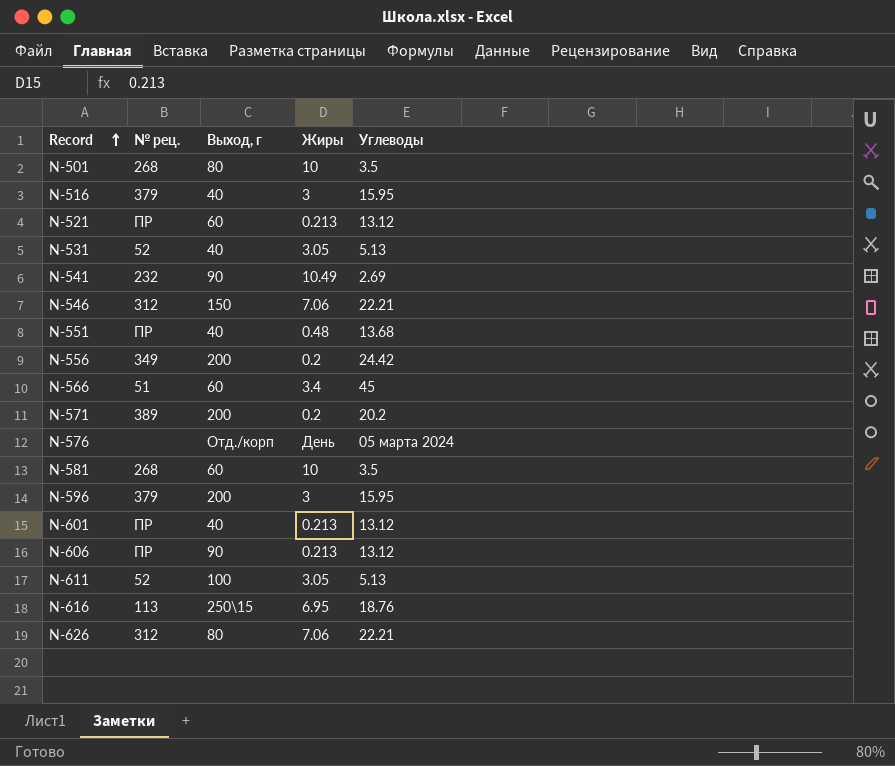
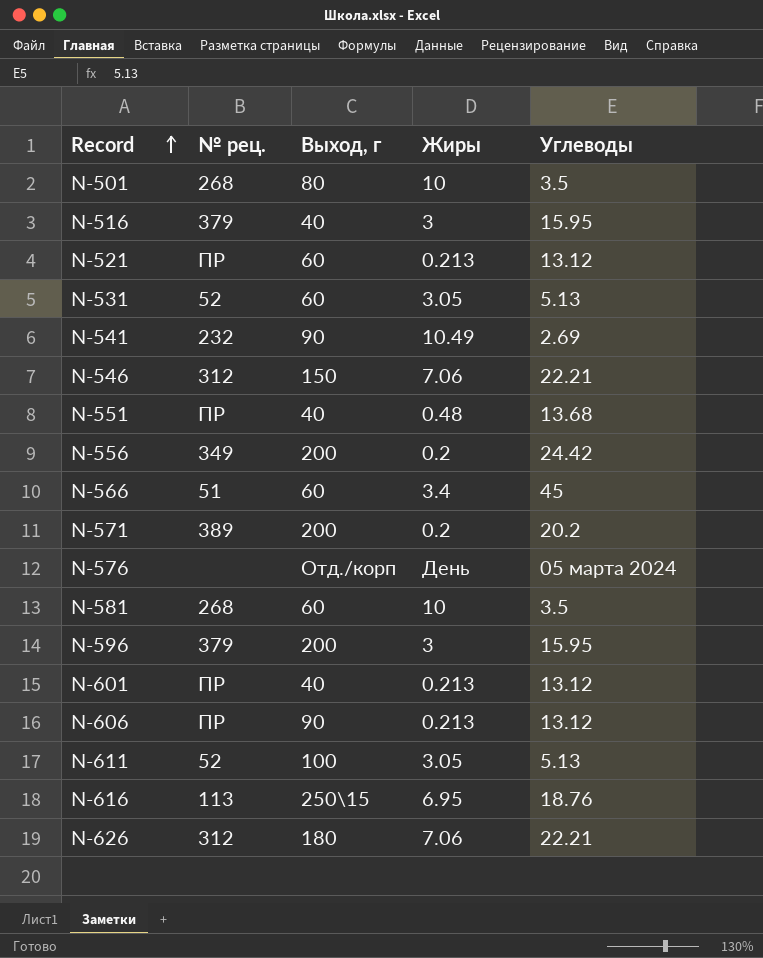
N-531 | Выход, г: 40 -> 60
N-626 | Выход, г: 80 -> 180

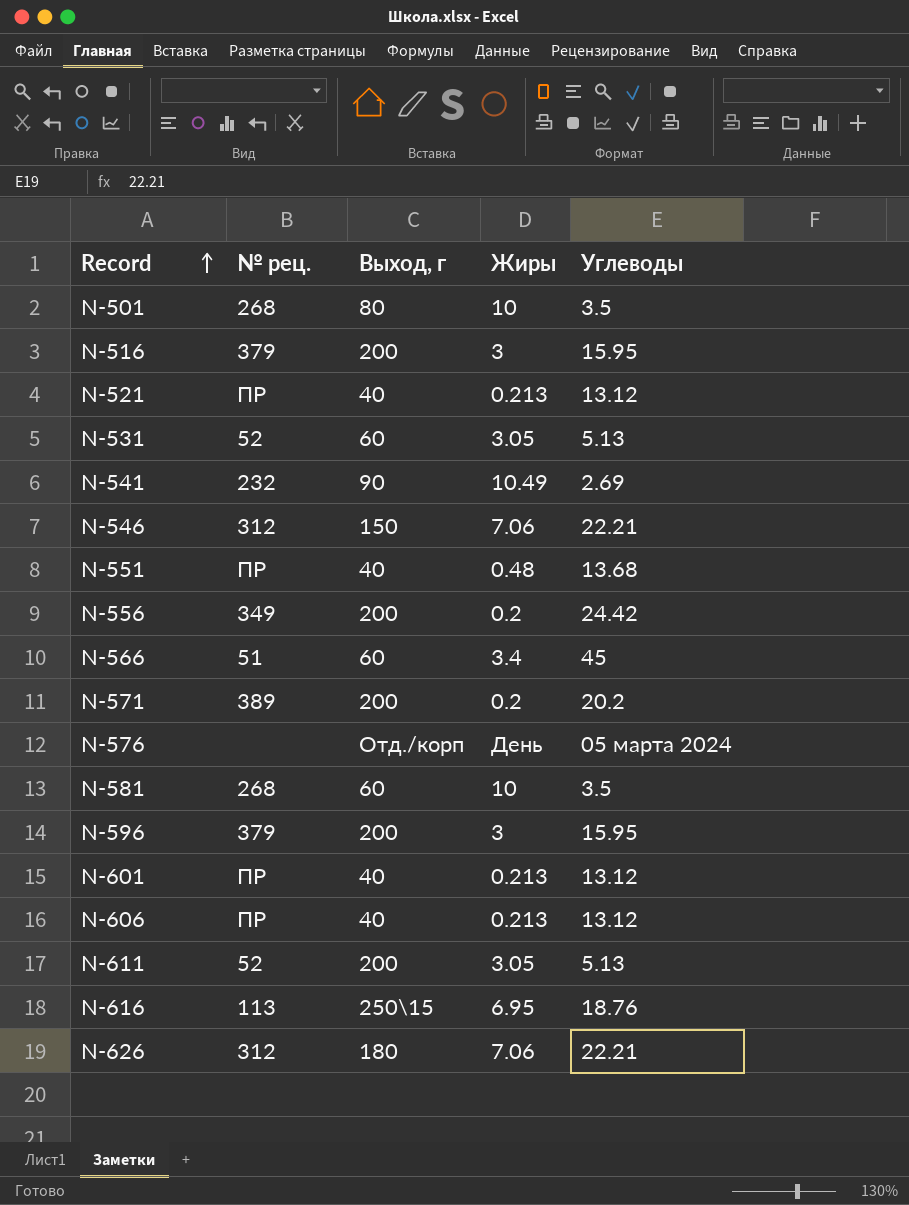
N-516 | Выход, г: 40 -> 200
N-521 | Выход, г: 60 -> 40
N-606 | Выход, г: 90 -> 40
N-611 | Выход, г: 100 -> 200

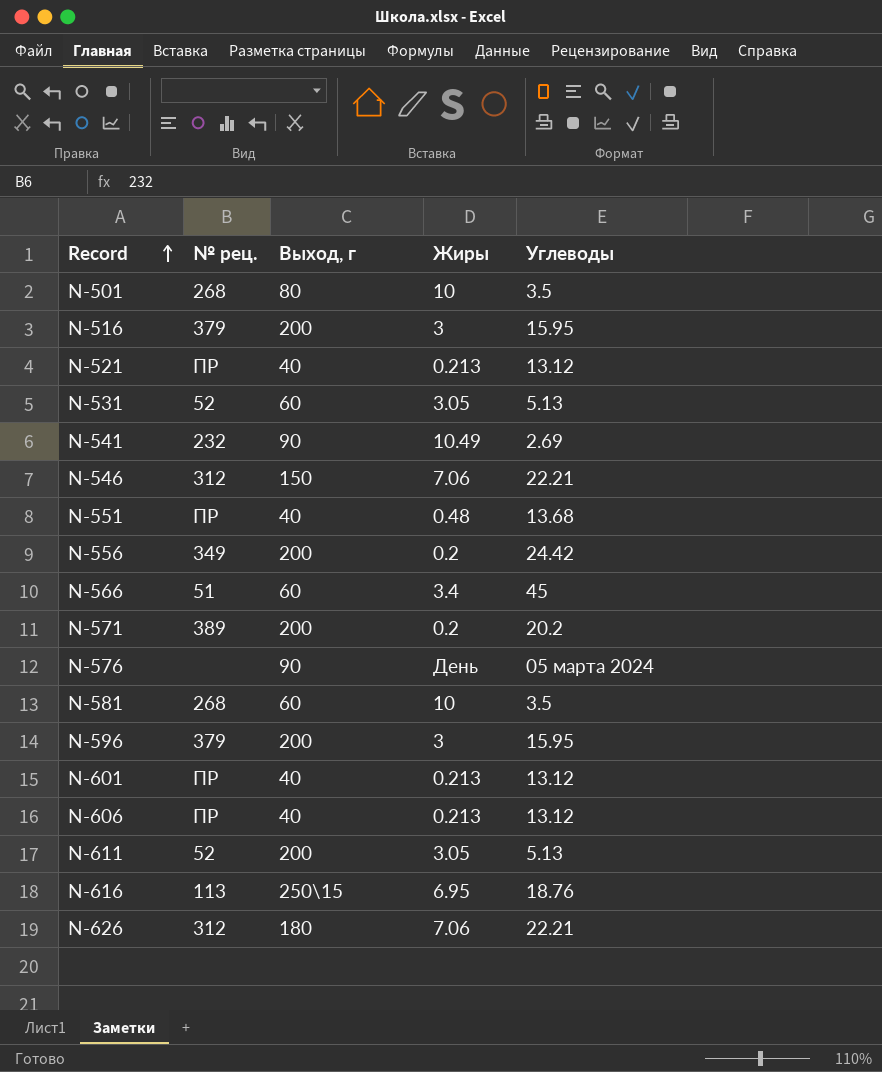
N-576 | Выход, г: Отд./корп -> 90

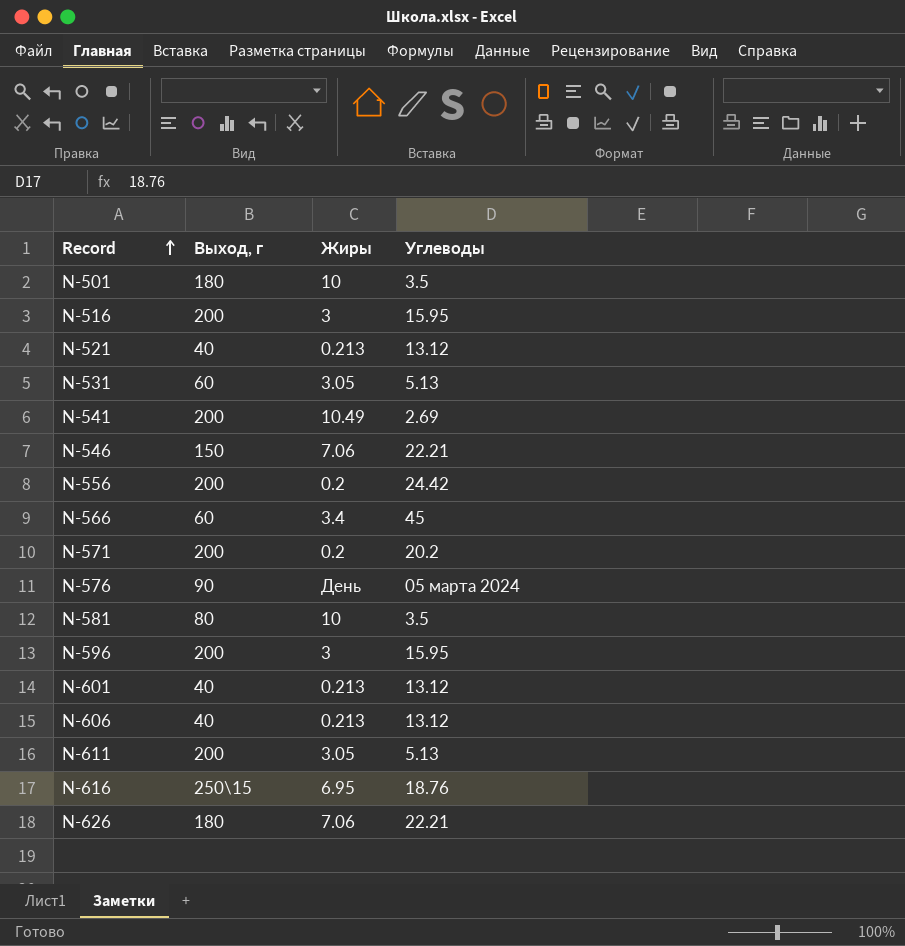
column № рец. | position: 2 -> none
row N-551: ПР | 40 | 0.48 | 13.68 -> none
N-501 | Выход, г: 80 -> 180
N-541 | Выход, г: 90 -> 200
N-581 | Выход, г: 60 -> 80

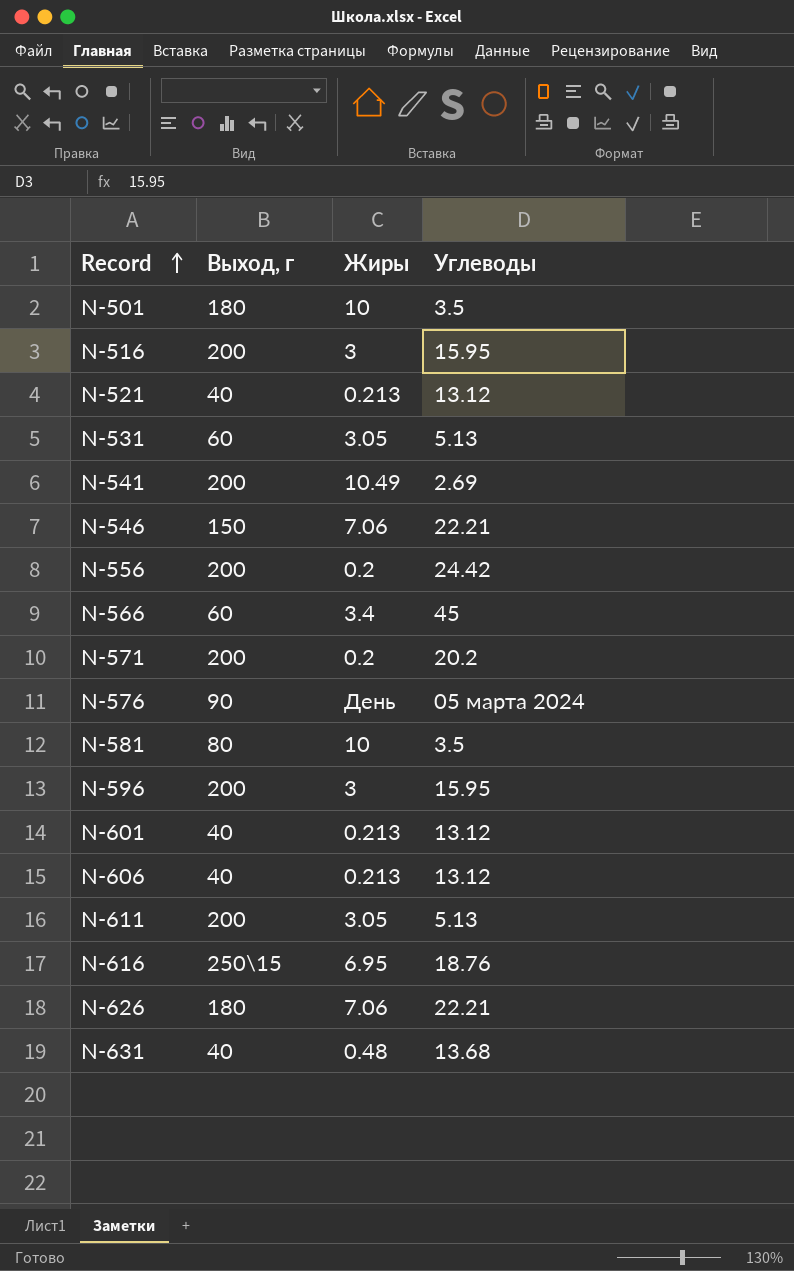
row N-631: none -> 40 | 0.48 | 13.68

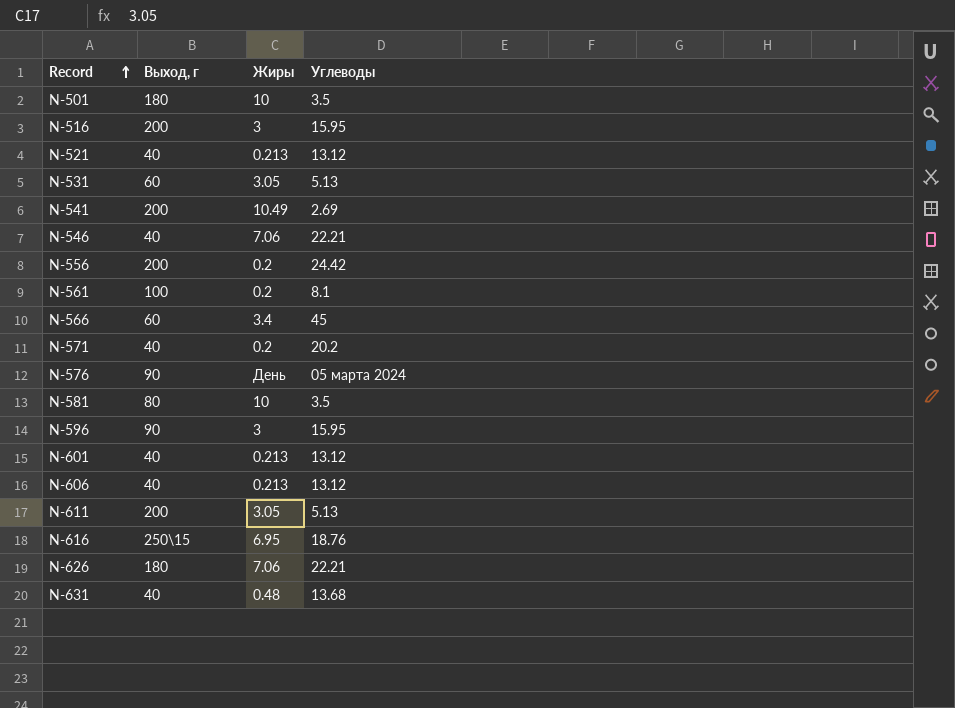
N-546 | Выход, г: 150 -> 40
row N-561: none -> 100 | 0.2 | 8.1
N-571 | Выход, г: 200 -> 40
N-596 | Выход, г: 200 -> 90

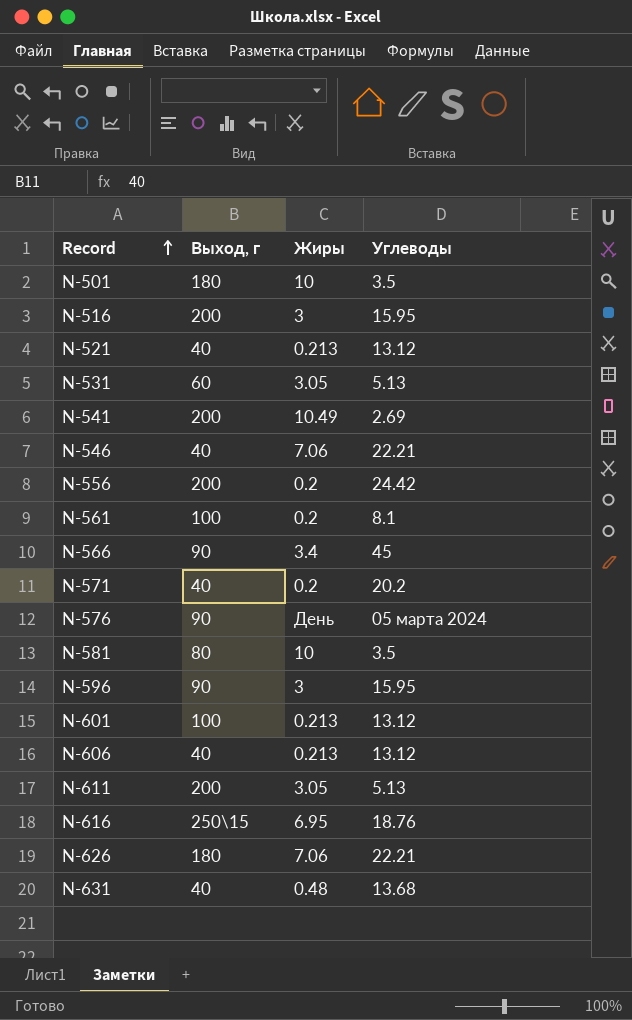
N-566 | Выход, г: 60 -> 90
N-601 | Выход, г: 40 -> 100

